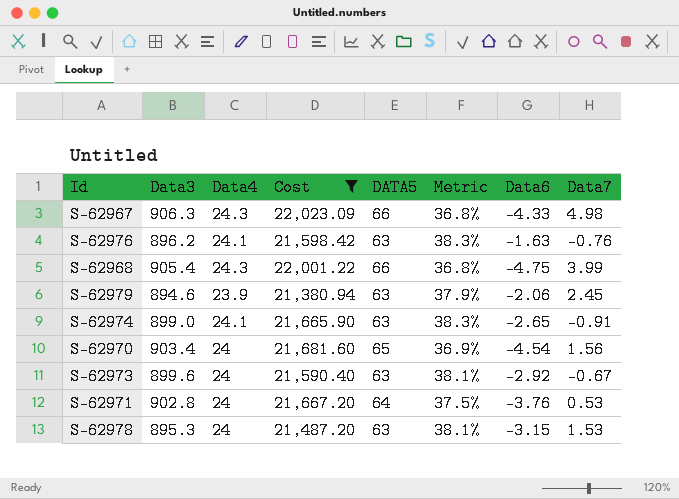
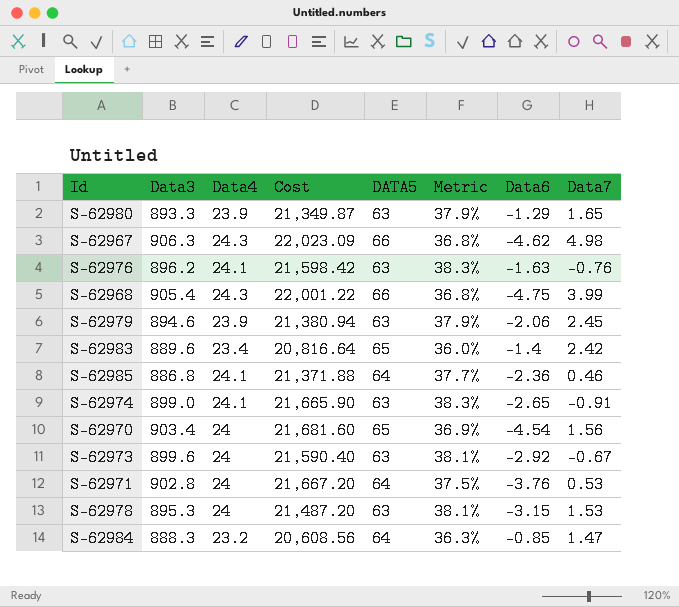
filter: Cost >= 21,380.94 -> none
S-62967 | Data6: -4.33 -> -4.62

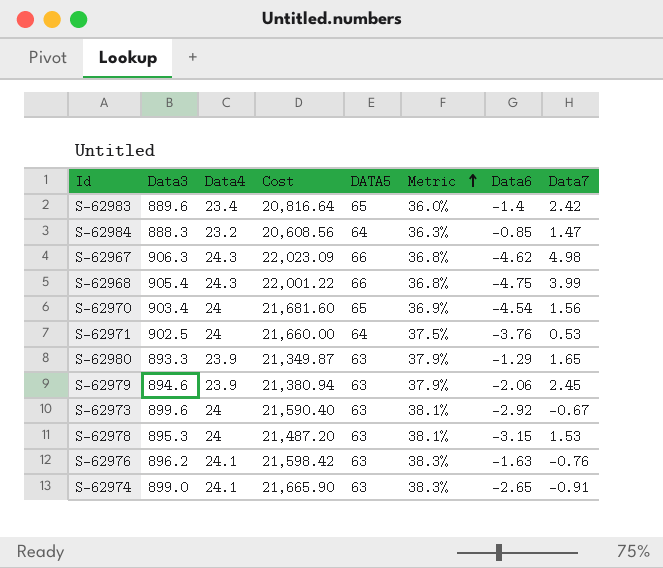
row order: none -> Metric ascending
row S-62985: 886.8 | 24.1 | 21,371.88 | 64 | 37.7% | -2.36 | 0.46 -> none
S-62971 | Data3: 902.8 -> 902.5
S-62971 | Cost: 21,667.20 -> 21,660.00

